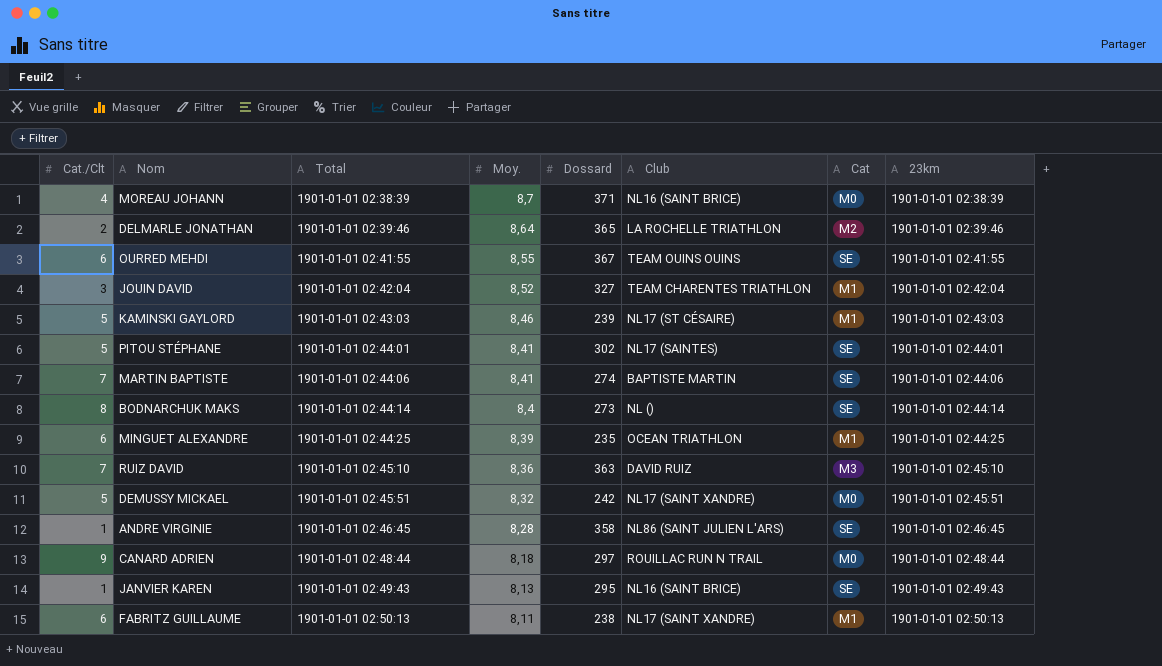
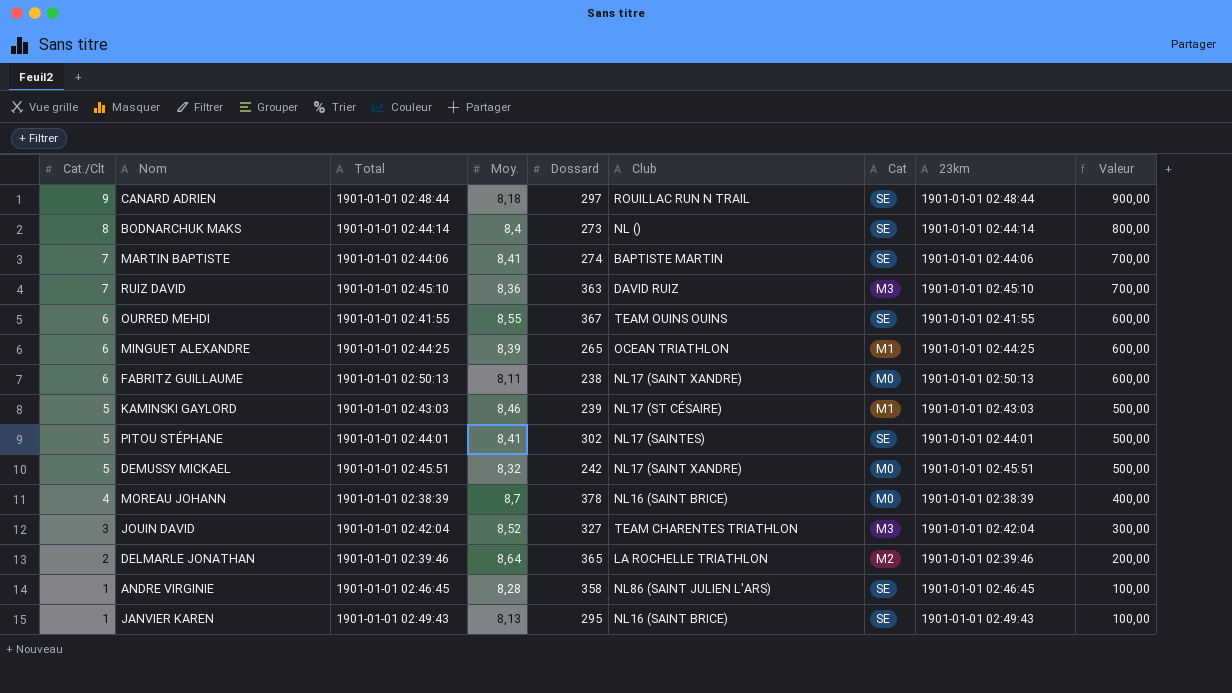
row order: Total ascending -> Cat./Clt descending
column Valeur | formula: none -> [Cat./Clt] * 100
CANARD ADRIEN | Cat: M0 -> SE
MINGUET ALEXANDRE | Dossard: 235 -> 265
FABRITZ GUILLAUME | Cat: M1 -> M0
MOREAU JOHANN | Dossard: 371 -> 378
JOUIN DAVID | Cat: M1 -> M3

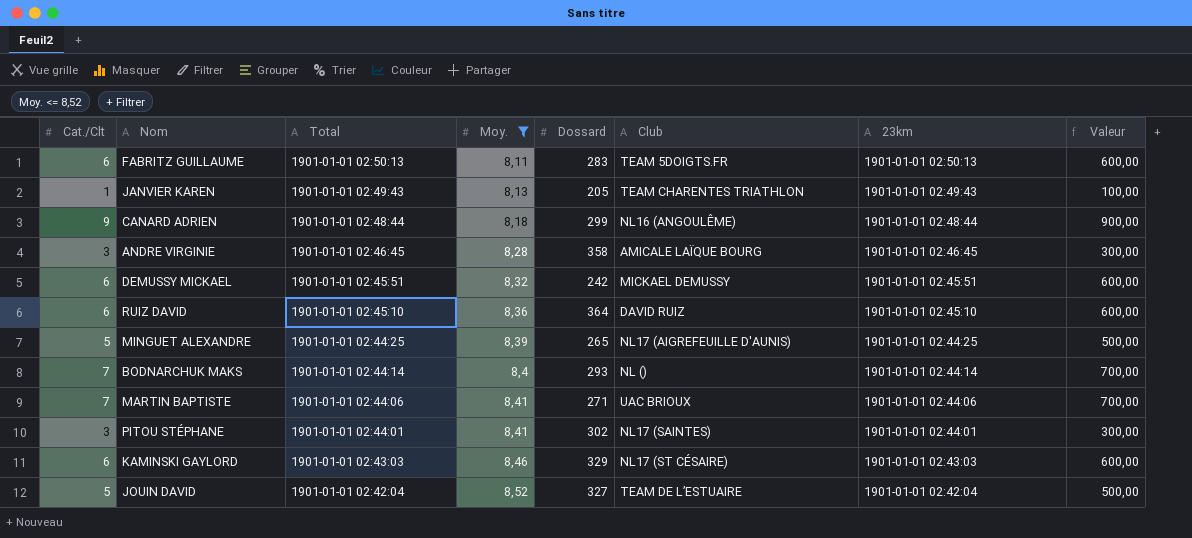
filter: none -> Moy. <= 8,52
row order: Cat./Clt descending -> Total descending
column Cat | position: 7 -> none
FABRITZ GUILLAUME | Dossard: 238 -> 283
FABRITZ GUILLAUME | Club: NL17 (SAINT XANDRE) -> TEAM 5DOIGTS.FR
JANVIER KAREN | Dossard: 295 -> 205
JANVIER KAREN | Club: NL16 (SAINT BRICE) -> TEAM CHARENTES TRIATHLON
CANARD ADRIEN | Dossard: 297 -> 299
CANARD ADRIEN | Club: ROUILLAC RUN N TRAIL -> NL16 (ANGOULÊME)
ANDRE VIRGINIE | Cat./Clt: 1 -> 3
ANDRE VIRGINIE | Club: NL86 (SAINT JULIEN L'ARS) -> AMICALE LAÏQUE BOURG
ANDRE VIRGINIE | Valeur: 100,00 -> 300,00
DEMUSSY MICKAEL | Cat./Clt: 5 -> 6
DEMUSSY MICKAEL | Club: NL17 (SAINT XANDRE) -> MICKAEL DEMUSSY
DEMUSSY MICKAEL | Valeur: 500,00 -> 600,00
RUIZ DAVID | Cat./Clt: 7 -> 6
RUIZ DAVID | Dossard: 363 -> 364
RUIZ DAVID | Valeur: 700,00 -> 600,00
MINGUET ALEXANDRE | Cat./Clt: 6 -> 5
MINGUET ALEXANDRE | Club: OCEAN TRIATHLON -> NL17 (AIGREFEUILLE D'AUNIS)
MINGUET ALEXANDRE | Valeur: 600,00 -> 500,00
BODNARCHUK MAKS | Cat./Clt: 8 -> 7
BODNARCHUK MAKS | Dossard: 273 -> 293
BODNARCHUK MAKS | Valeur: 800,00 -> 700,00
MARTIN BAPTISTE | Dossard: 274 -> 271
MARTIN BAPTISTE | Club: BAPTISTE MARTIN -> UAC BRIOUX
PITOU STÉPHANE | Cat./Clt: 5 -> 3
PITOU STÉPHANE | Valeur: 500,00 -> 300,00
KAMINSKI GAYLORD | Cat./Clt: 5 -> 6
KAMINSKI GAYLORD | Dossard: 239 -> 329
KAMINSKI GAYLORD | Valeur: 500,00 -> 600,00
JOUIN DAVID | Cat./Clt: 3 -> 5
JOUIN DAVID | Club: TEAM CHARENTES TRIATHLON -> TEAM DE L’ESTUAIRE
JOUIN DAVID | Valeur: 300,00 -> 500,00

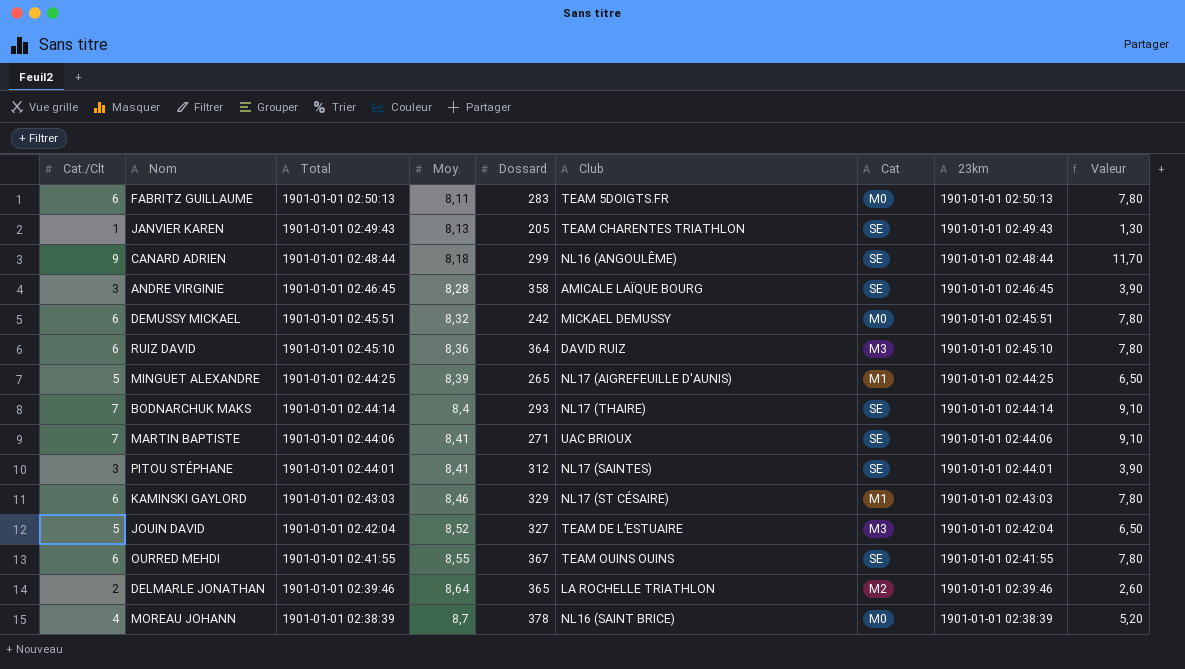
filter: Moy. <= 8,52 -> none
column Cat | position: none -> 7
column Valeur | formula: [Cat./Clt] * 100 -> [Cat./Clt] * 1,3
BODNARCHUK MAKS | Club: NL () -> NL17 (THAIRE)
PITOU STÉPHANE | Dossard: 302 -> 312

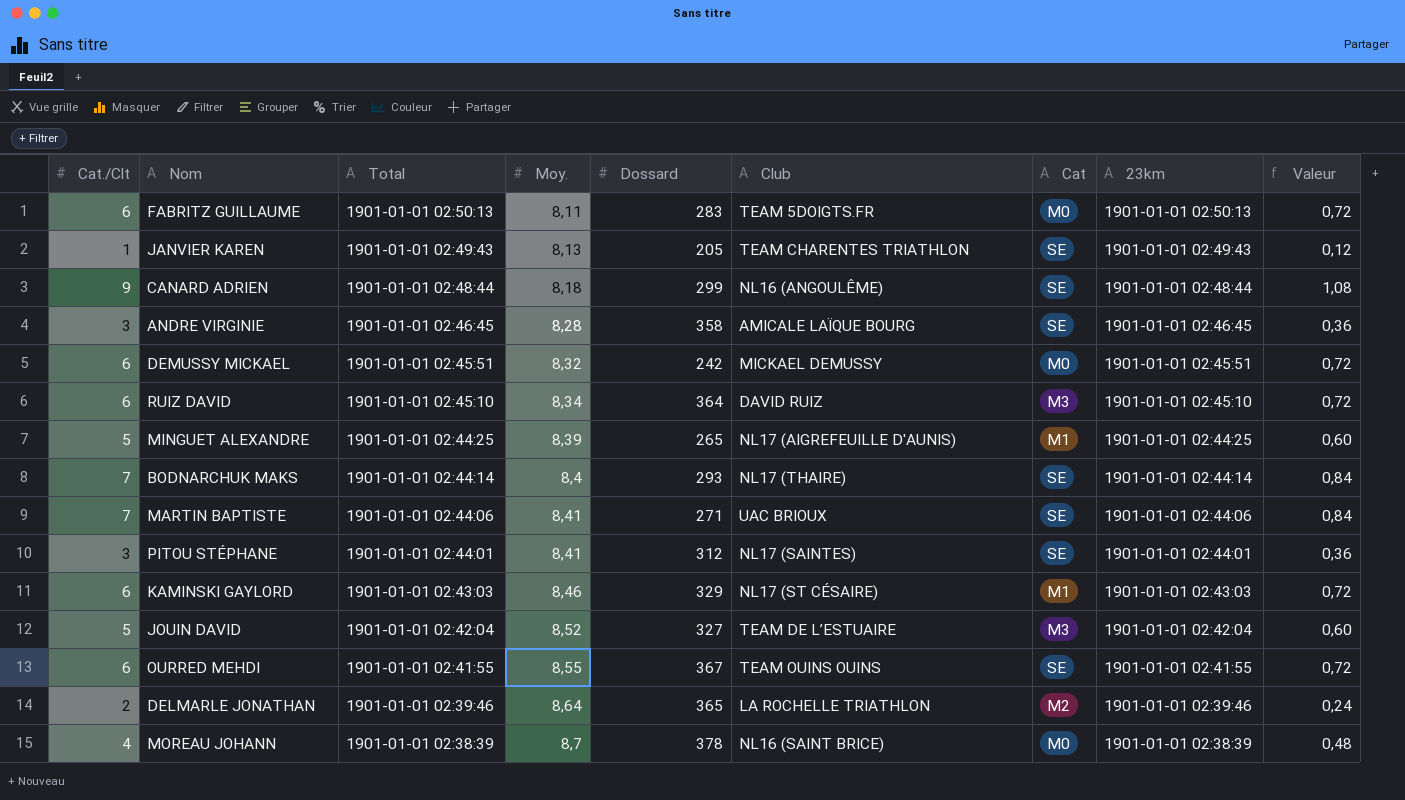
column Valeur | formula: [Cat./Clt] * 1,3 -> [Cat./Clt] * 0,12
RUIZ DAVID | Moy.: 8,36 -> 8,34

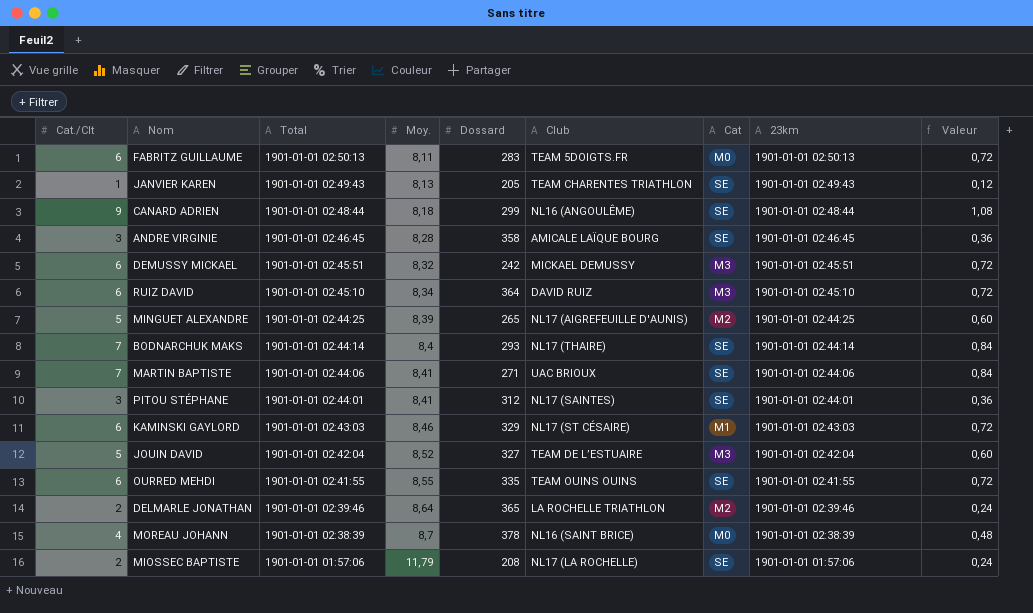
DEMUSSY MICKAEL | Cat: M0 -> M3
MINGUET ALEXANDRE | Cat: M1 -> M2
OURRED MEHDI | Dossard: 367 -> 335
row MIOSSEC BAPTISTE: none -> 2 | 1901-01-01 01:57:06 | 11,79 | 208 | NL17 (LA ROCHELLE) | SE | 1901-01-01 01:57:06 | 0,24

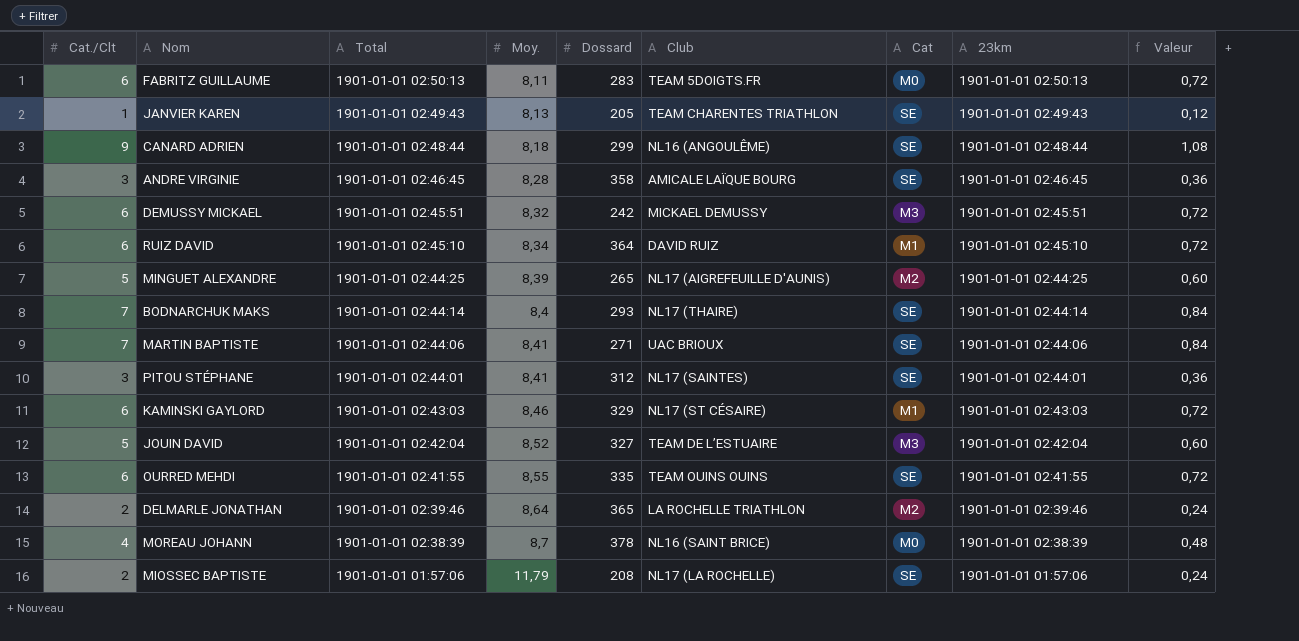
RUIZ DAVID | Cat: M3 -> M1

